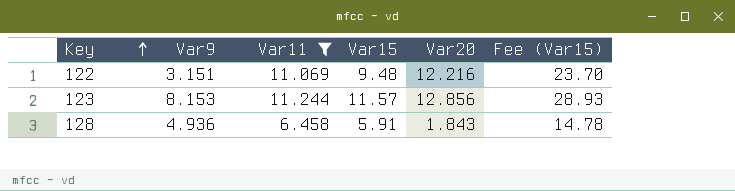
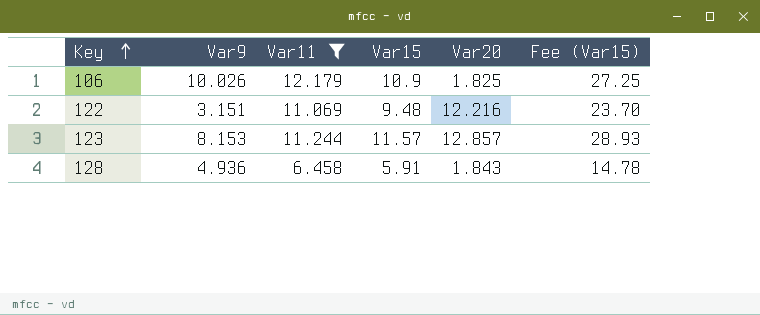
row 106: none -> 10.026 | 12.179 | 10.9 | 1.825 | 27.25
123 | Var20: 12.856 -> 12.857

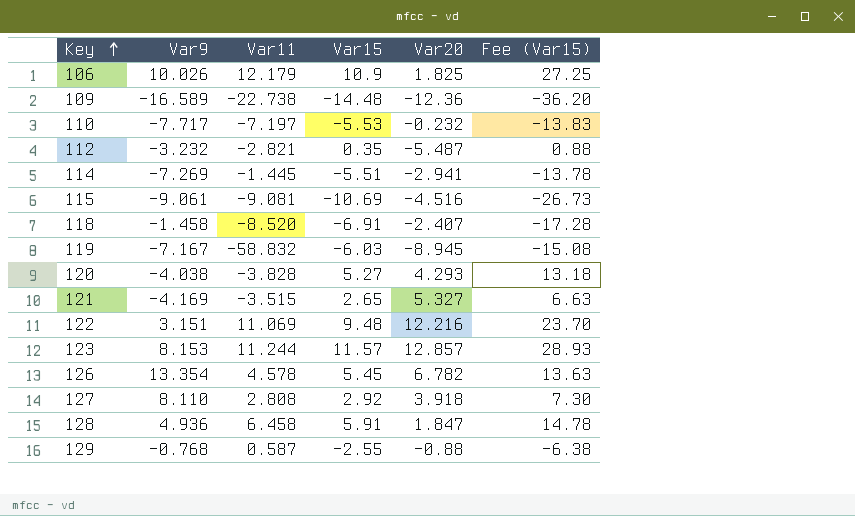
filter: Var11 >= 6.458 -> none
128 | Var20: 1.843 -> 1.847

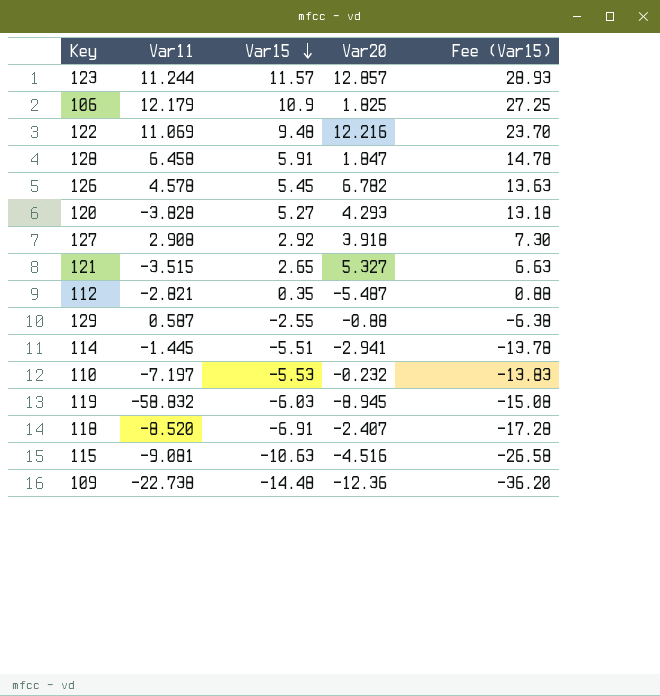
row order: Key ascending -> Var15 descending
column Var9 | position: 2 -> none
127 | Var11: 2.808 -> 2.908
115 | Var15: -10.69 -> -10.63
115 | Fee (Var15): -26.73 -> -26.58

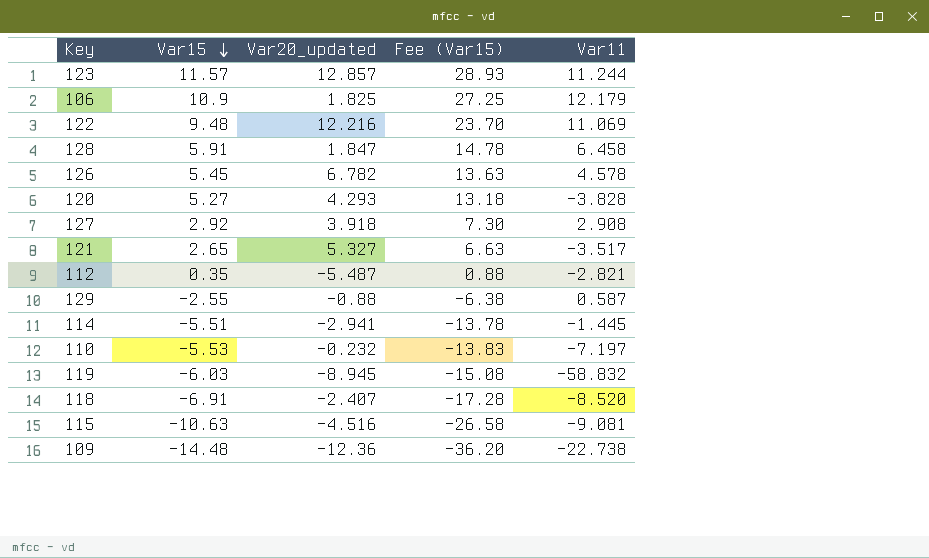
column name: Var20 -> Var20_updated
column Var11 | position: 2 -> 5
121 | Var11: -3.515 -> -3.517

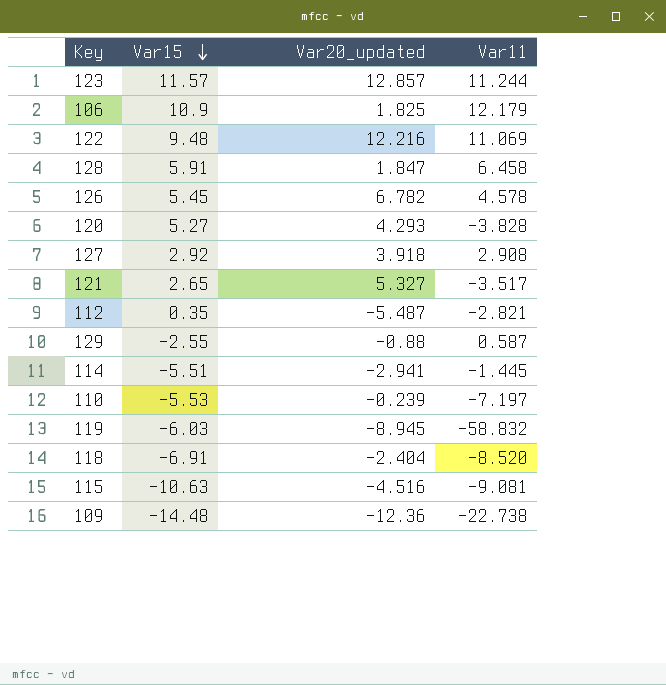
column Fee (Var15) | formula: [Var15] * 2.5 -> none
110 | Var20_updated: -0.232 -> -0.239
118 | Var20_updated: -2.407 -> -2.404

